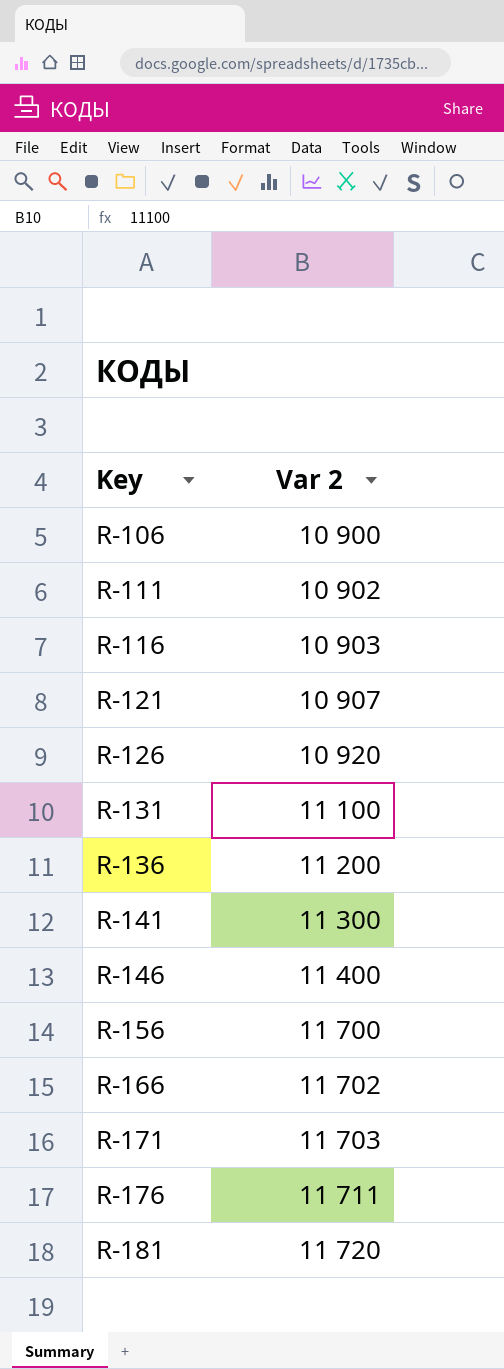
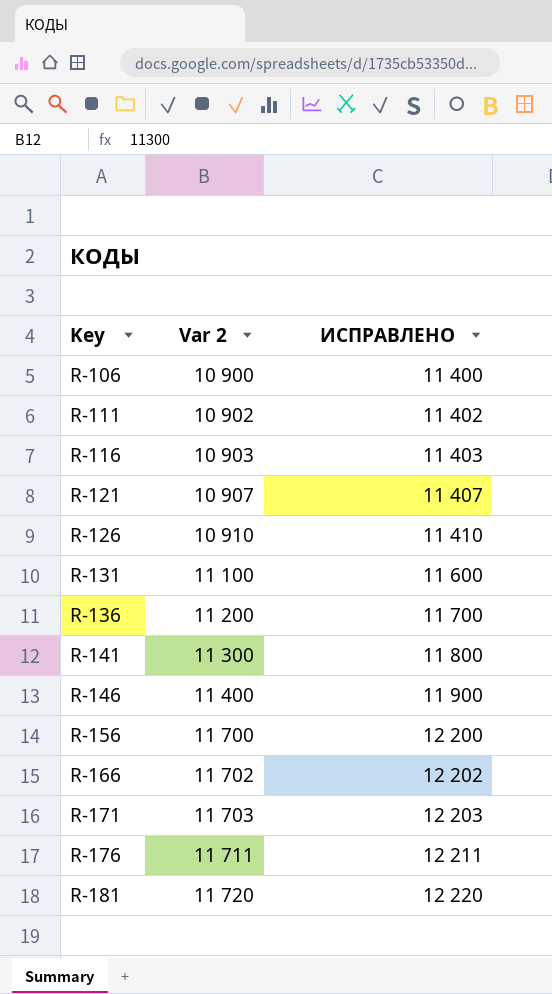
column ИСПРАВЛЕНО | formula: none -> [Var 2] + 500
R-126 | Var 2: 10 920 -> 10 910

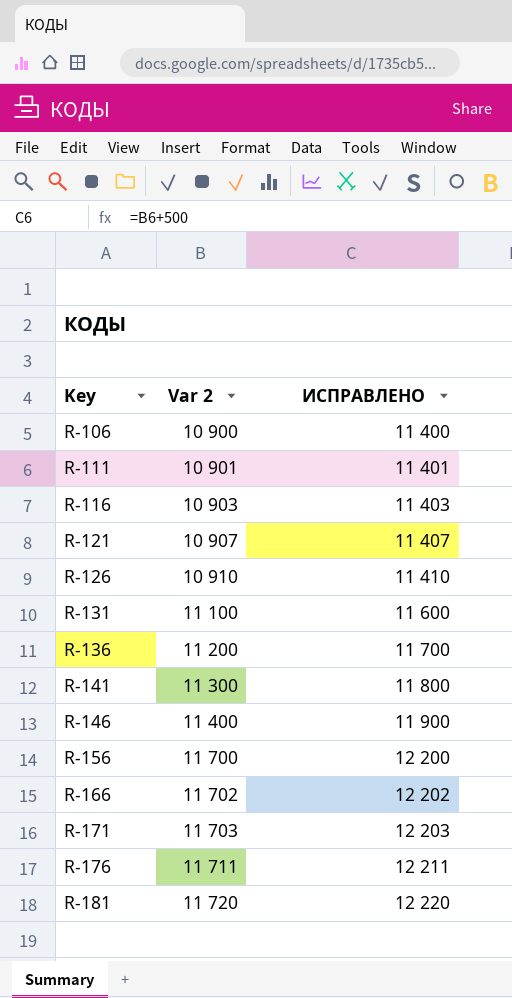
R-111 | Var 2: 10 902 -> 10 901
R-111 | ИСПРАВЛЕНО: 11 402 -> 11 401

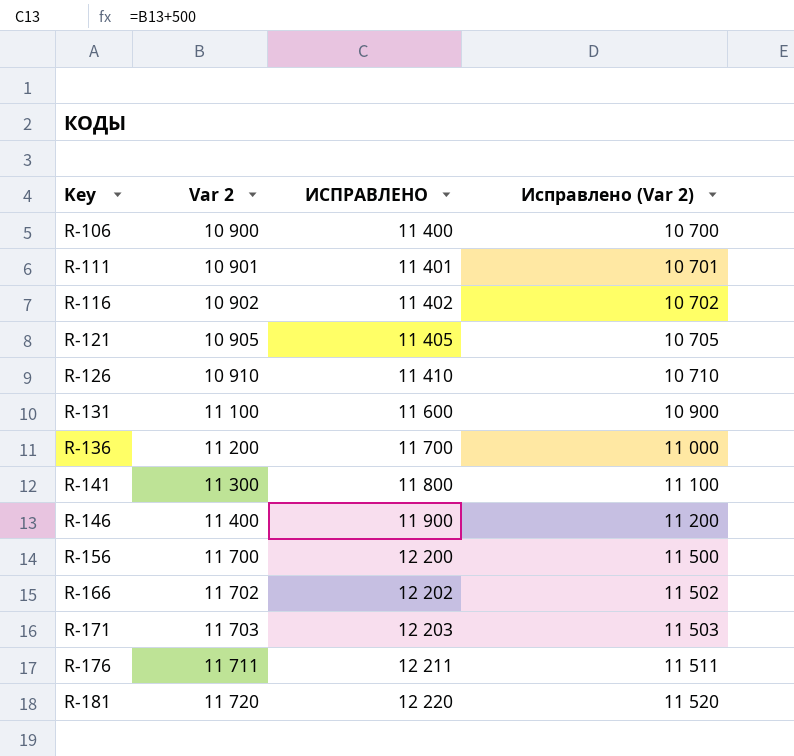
column Исправлено (Var 2) | formula: none -> [Var 2] - 200
R-116 | Var 2: 10 903 -> 10 902
R-116 | ИСПРАВЛЕНО: 11 403 -> 11 402
R-121 | Var 2: 10 907 -> 10 905
R-121 | ИСПРАВЛЕНО: 11 407 -> 11 405

